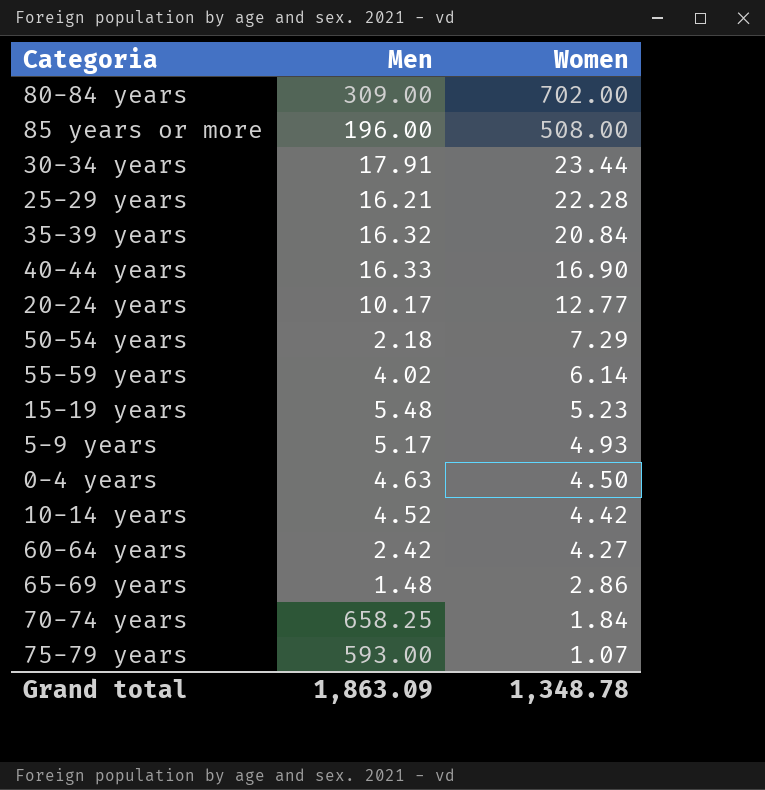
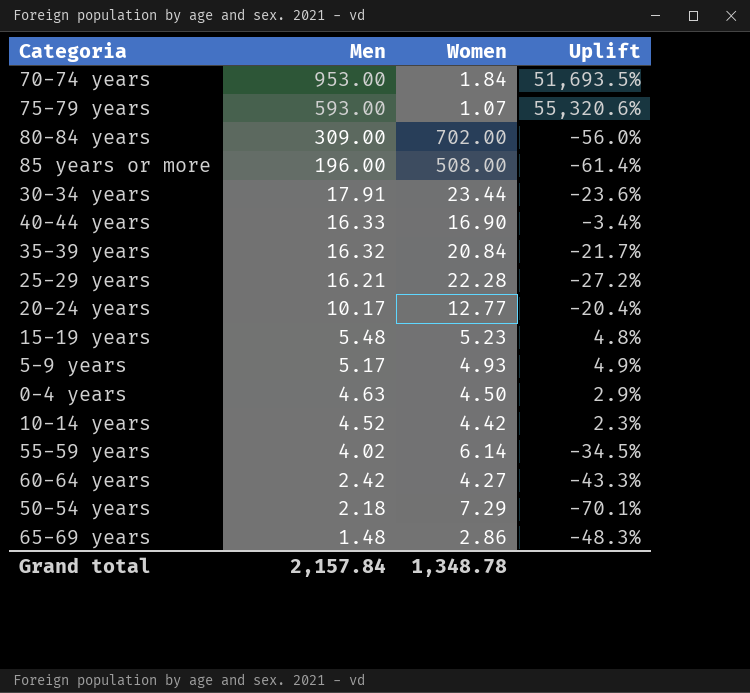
row order: Women descending -> Men descending
column Uplift | formula: none -> ([Men] - [Women]) / [Women]
70-74 years | Men: 658.25 -> 953.00
Grand total | Men: 1,863.09 -> 2,157.84

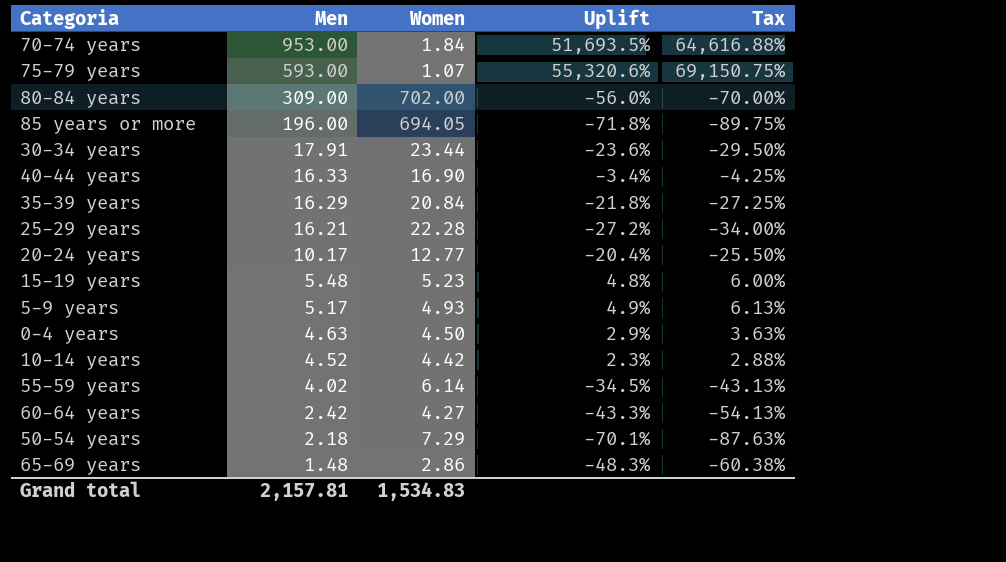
column Tax | formula: none -> [Uplift] * 1.25
85 years or more | Women: 508.00 -> 694.05
85 years or more | Uplift: -61.4% -> -71.8%
35-39 years | Men: 16.32 -> 16.29
35-39 years | Uplift: -21.7% -> -21.8%
Grand total | Men: 2,157.84 -> 2,157.81
Grand total | Women: 1,348.78 -> 1,534.83

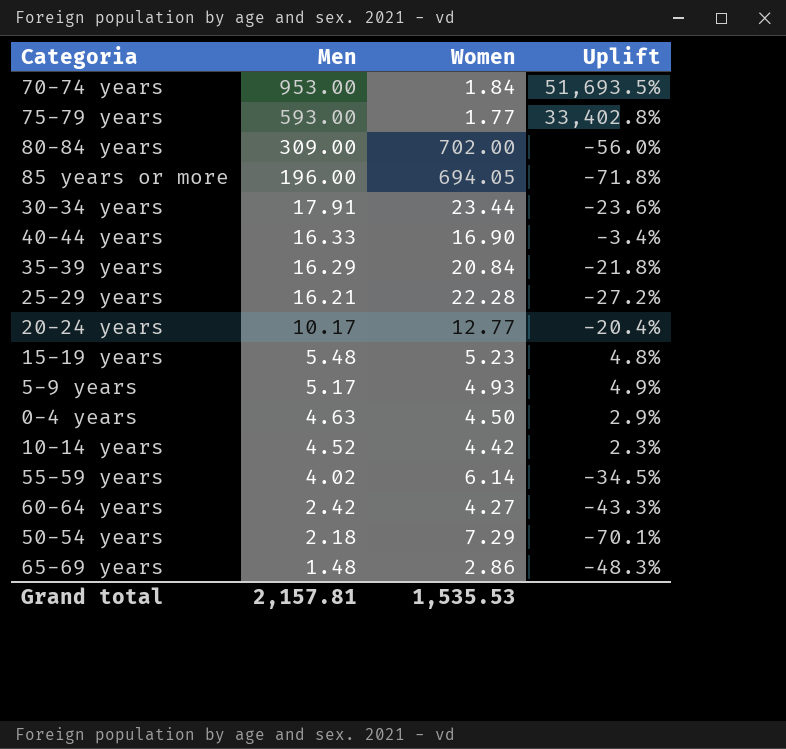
column Tax | formula: [Uplift] * 1.25 -> none
75-79 years | Women: 1.07 -> 1.77
75-79 years | Uplift: 55,320.6% -> 33,402.8%
Grand total | Women: 1,534.83 -> 1,535.53

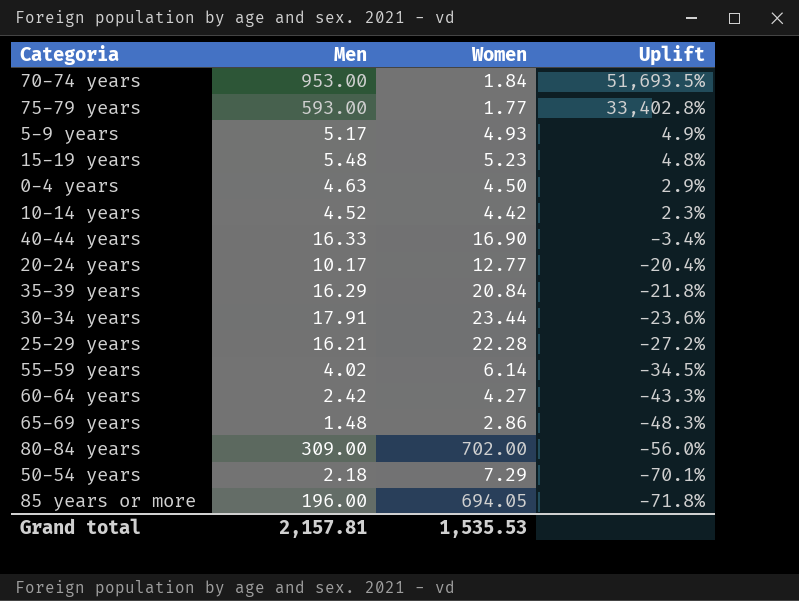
row order: Men descending -> Uplift descending

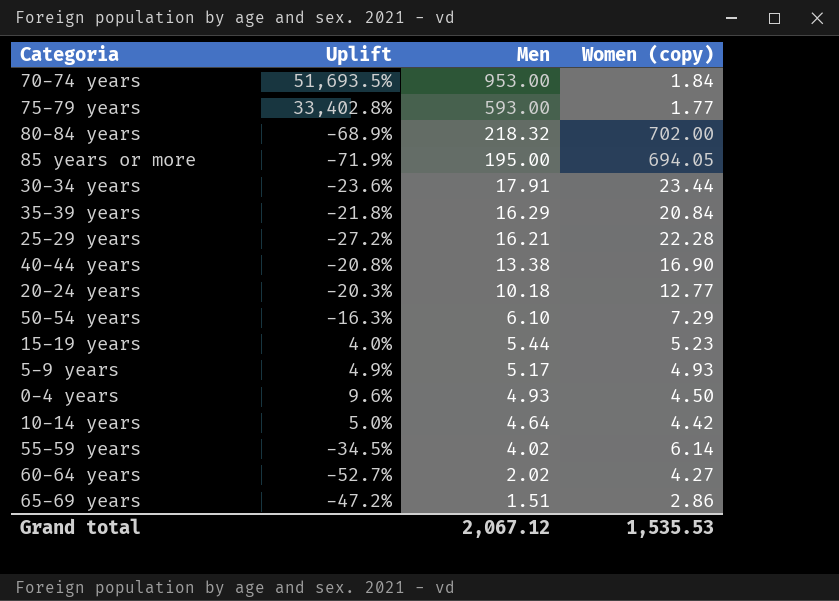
row order: Uplift descending -> Men descending
column Uplift | position: 4 -> 2
column name: Women -> Women (copy)
80-84 years | Uplift: -56.0% -> -68.9%
80-84 years | Men: 309.00 -> 218.32
85 years or more | Uplift: -71.8% -> -71.9%
85 years or more | Men: 196.00 -> 195.00
40-44 years | Uplift: -3.4% -> -20.8%
40-44 years | Men: 16.33 -> 13.38
20-24 years | Uplift: -20.4% -> -20.3%
20-24 years | Men: 10.17 -> 10.18
50-54 years | Uplift: -70.1% -> -16.3%
50-54 years | Men: 2.18 -> 6.10
15-19 years | Uplift: 4.8% -> 4.0%
15-19 years | Men: 5.48 -> 5.44
0-4 years | Uplift: 2.9% -> 9.6%
0-4 years | Men: 4.63 -> 4.93
10-14 years | Uplift: 2.3% -> 5.0%
10-14 years | Men: 4.52 -> 4.64
60-64 years | Uplift: -43.3% -> -52.7%
60-64 years | Men: 2.42 -> 2.02
65-69 years | Uplift: -48.3% -> -47.2%
65-69 years | Men: 1.48 -> 1.51
Grand total | Men: 2,157.81 -> 2,067.12

